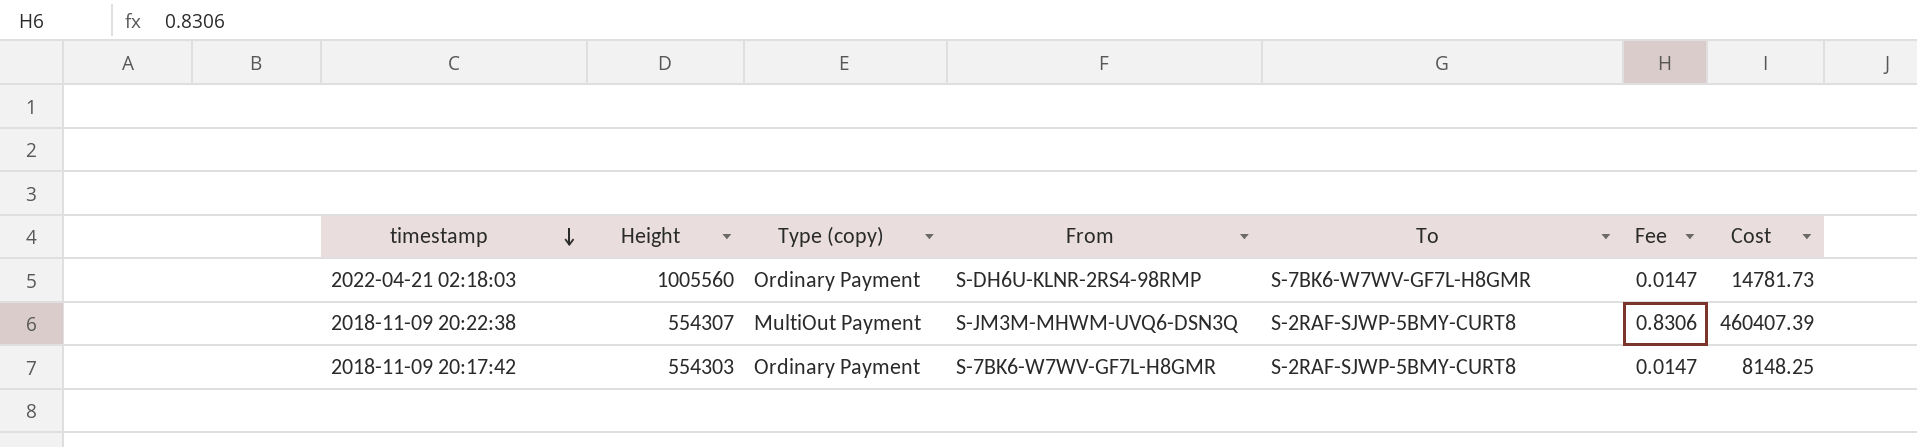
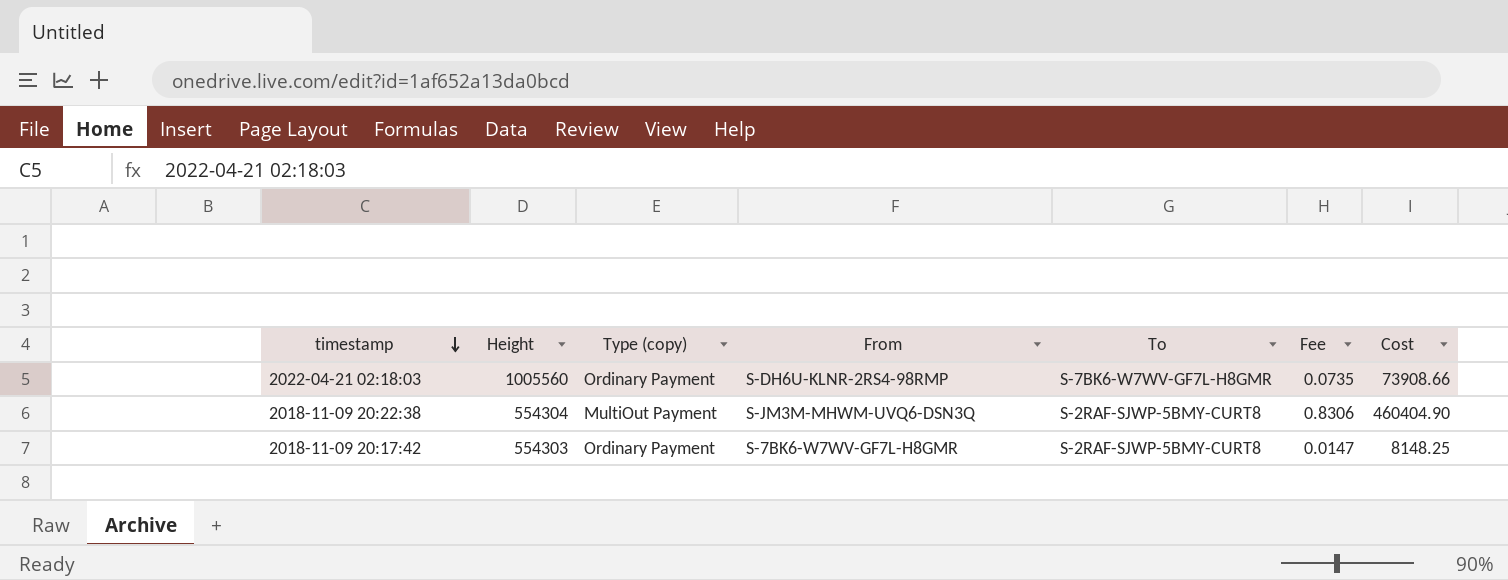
2022-04-21 02:18:03 | Fee: 0.0147 -> 0.0735
2022-04-21 02:18:03 | Cost: 14781.73 -> 73908.66
2018-11-09 20:22:38 | Height: 554307 -> 554304
2018-11-09 20:22:38 | Cost: 460407.39 -> 460404.90

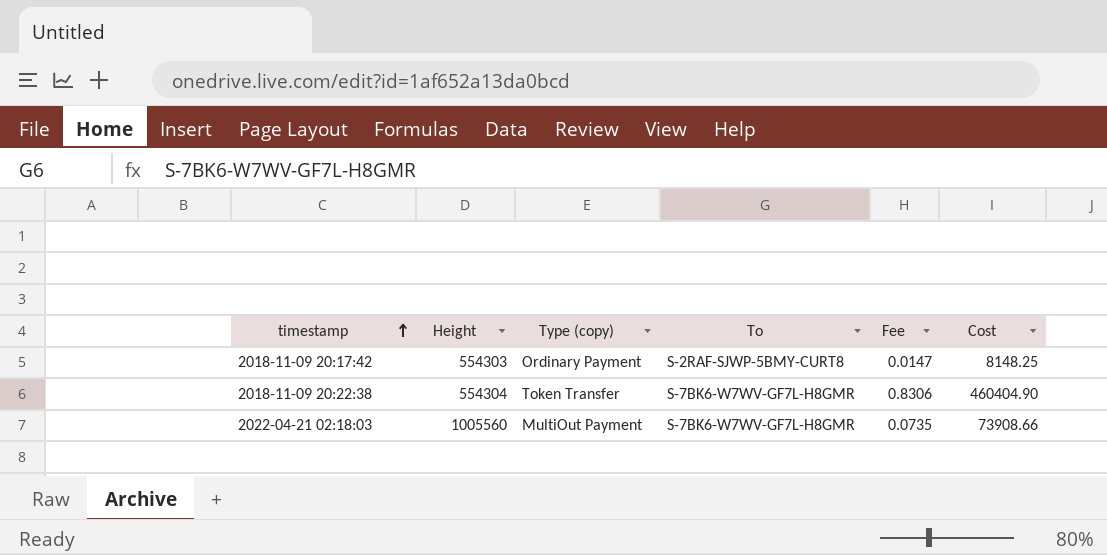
row order: timestamp descending -> timestamp ascending
column From | position: 4 -> none
2018-11-09 20:22:38 | Type (copy): MultiOut Payment -> Token Transfer
2018-11-09 20:22:38 | To: S-2RAF-SJWP-5BMY-CURT8 -> S-7BK6-W7WV-GF7L-H8GMR
2022-04-21 02:18:03 | Type (copy): Ordinary Payment -> MultiOut Payment

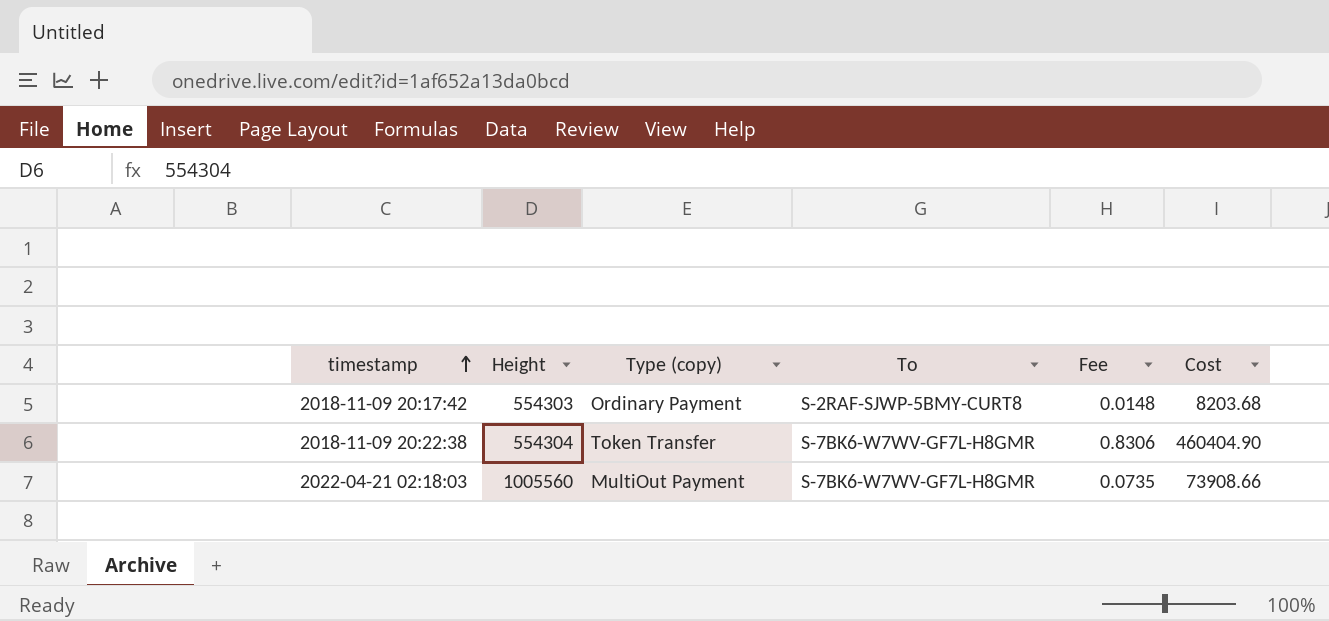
2018-11-09 20:17:42 | Fee: 0.0147 -> 0.0148
2018-11-09 20:17:42 | Cost: 8148.25 -> 8203.68

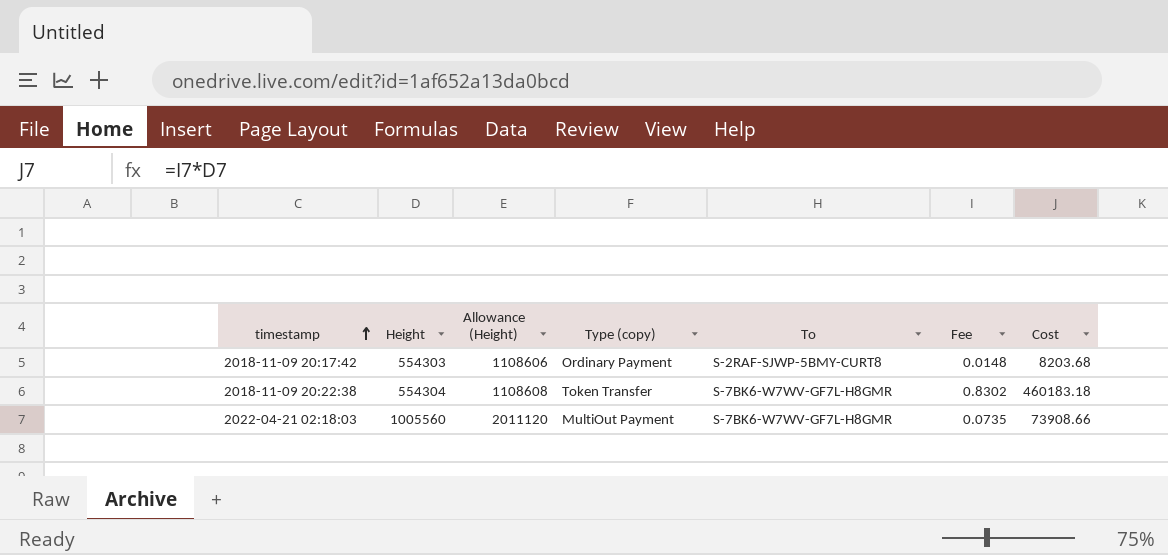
column Allowance (Height) | formula: none -> [Height] * 2
2018-11-09 20:22:38 | Fee: 0.8306 -> 0.8302
2018-11-09 20:22:38 | Cost: 460404.90 -> 460183.18

